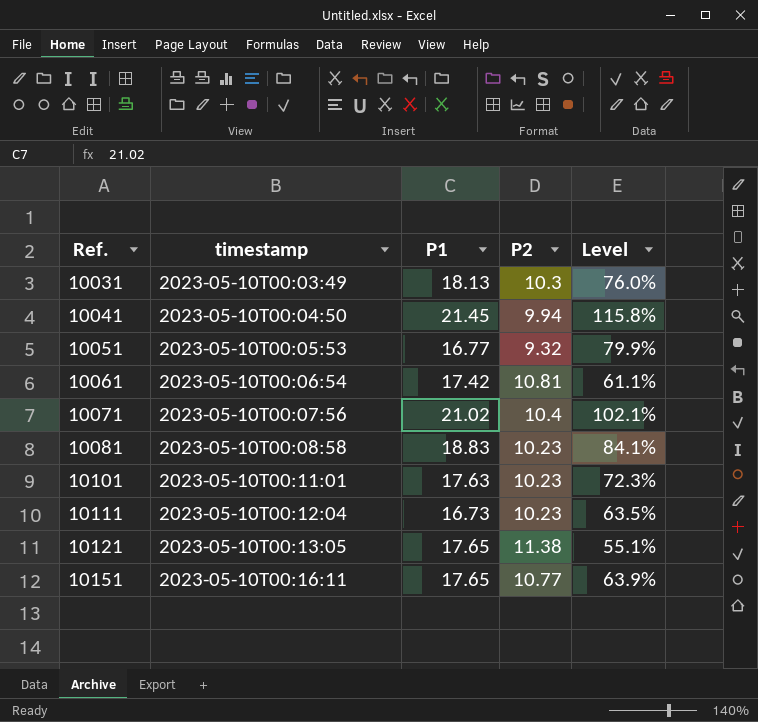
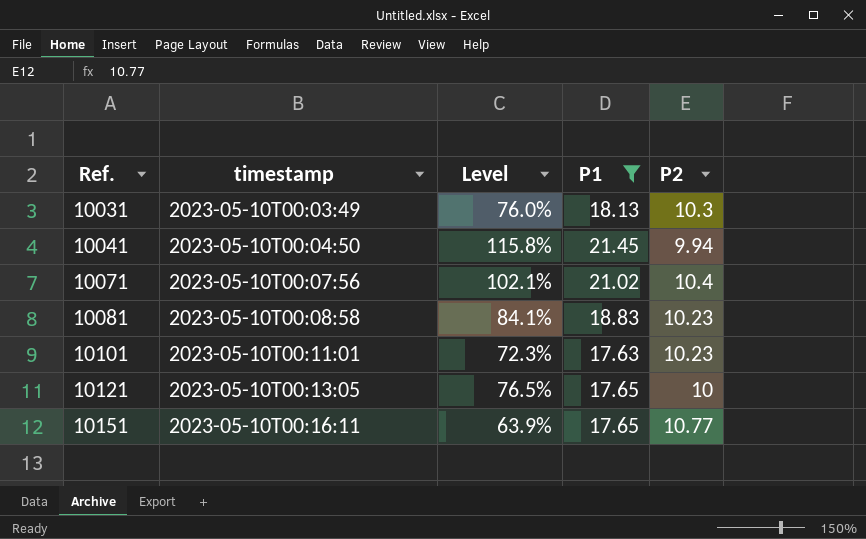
filter: none -> P1 >= 17.63
column Level | position: 5 -> 3
10121 | Level: 55.1% -> 76.5%
10121 | P2: 11.38 -> 10

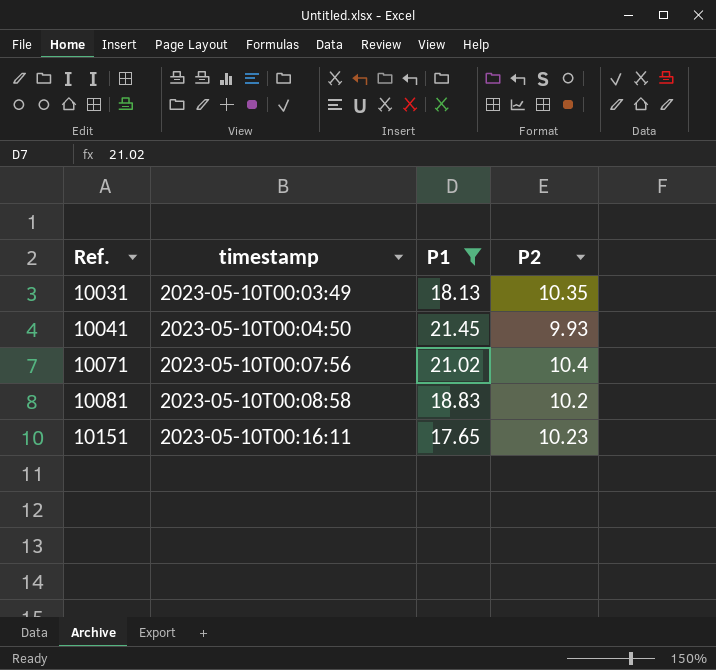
column Level | formula: ([P1] - [P2]) / [P2] -> none
row 10101: 2023-05-10T00:11:01 | 72.3% | 17.63 | 10.23 -> none
row 10121: 2023-05-10T00:13:05 | 76.5% | 17.65 | 10 -> none
10031 | P2: 10.3 -> 10.35
10041 | P2: 9.94 -> 9.93
10081 | P2: 10.23 -> 10.2
10151 | P2: 10.77 -> 10.23

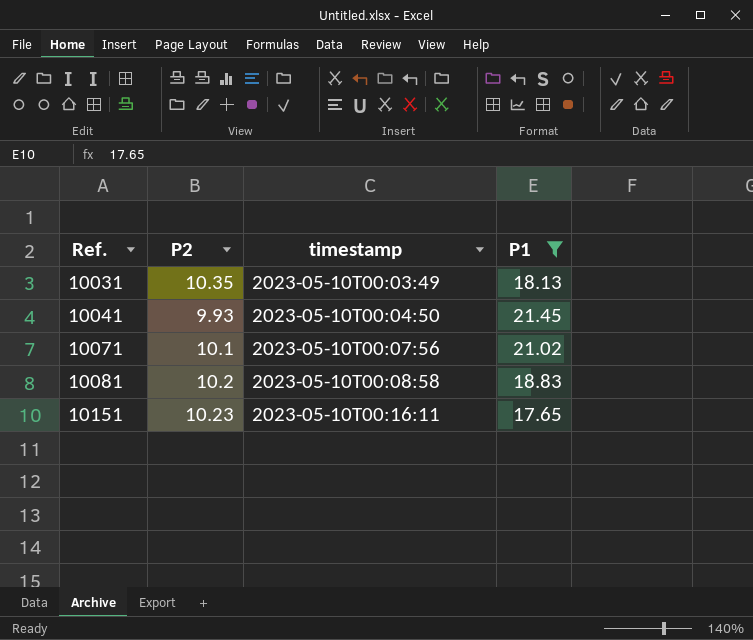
column P2 | position: 4 -> 2
10071 | P2: 10.4 -> 10.1

